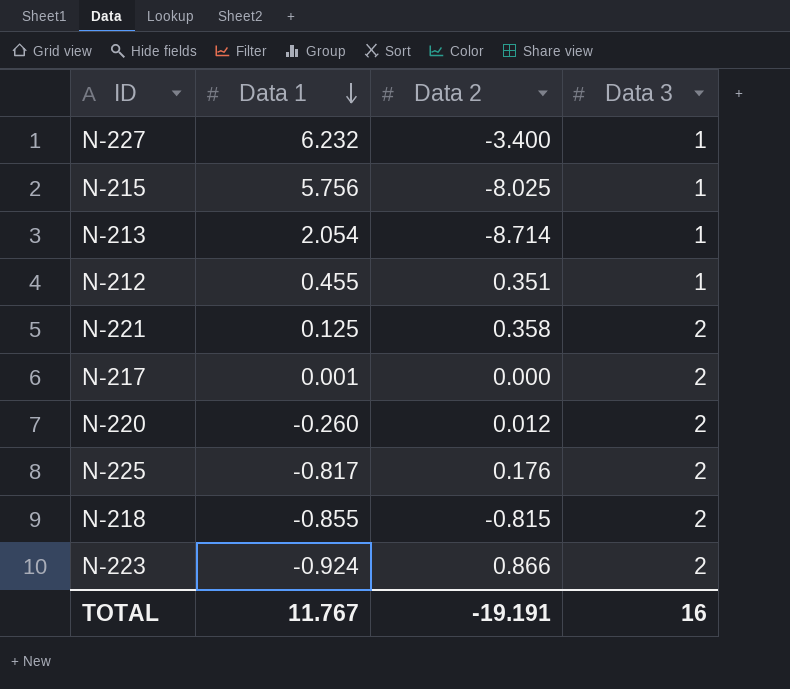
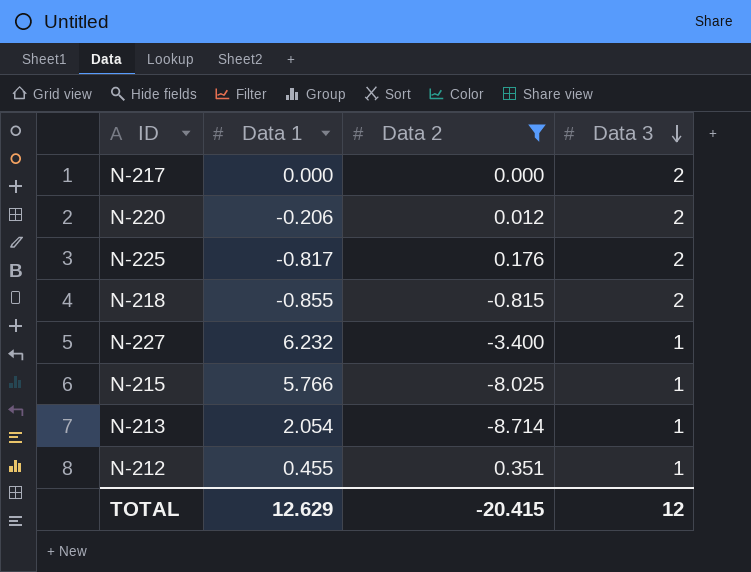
filter: none -> Data 2 <= 0.351
row order: Data 1 descending -> Data 3 descending
N-217 | Data 1: 0.001 -> 0.000
N-220 | Data 1: -0.260 -> -0.206
N-215 | Data 1: 5.756 -> 5.766
TOTAL | Data 1: 11.767 -> 12.629
TOTAL | Data 2: -19.191 -> -20.415
TOTAL | Data 3: 16 -> 12

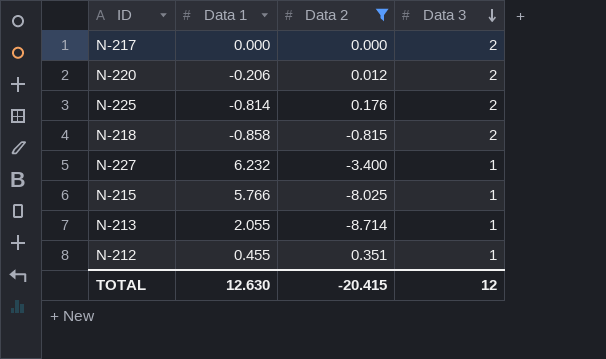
N-225 | Data 1: -0.817 -> -0.814
N-218 | Data 1: -0.855 -> -0.858
N-213 | Data 1: 2.054 -> 2.055
TOTAL | Data 1: 12.629 -> 12.630

